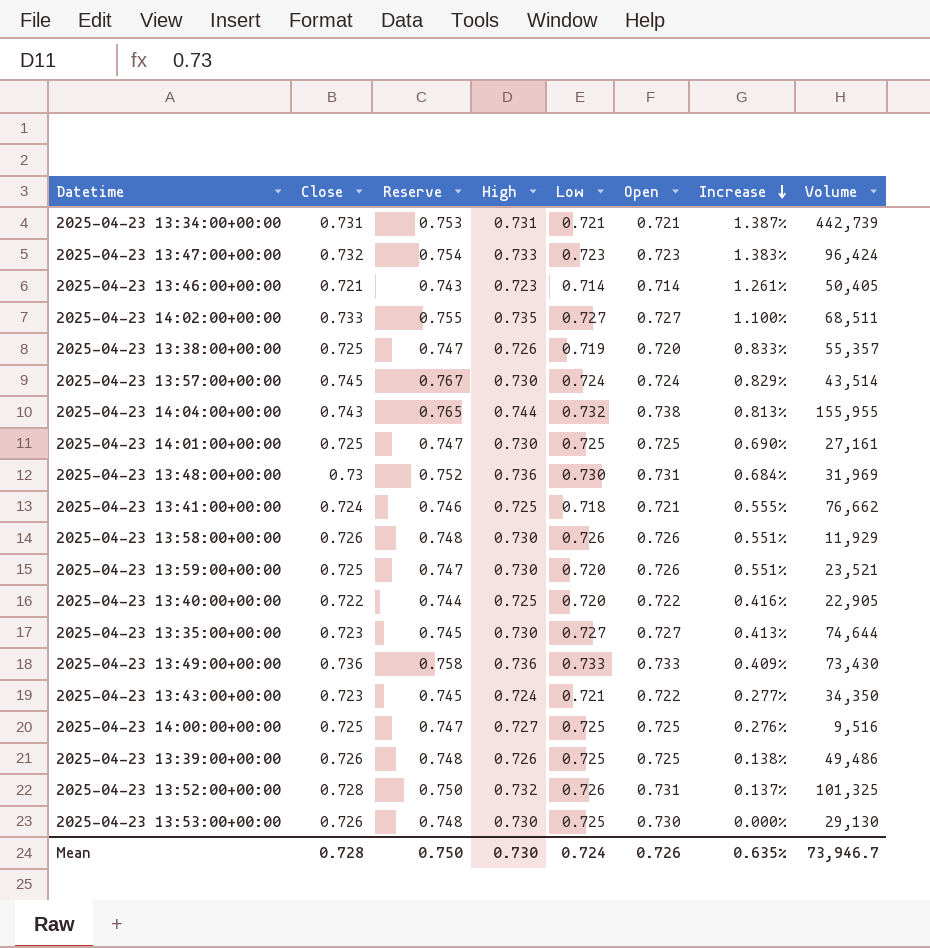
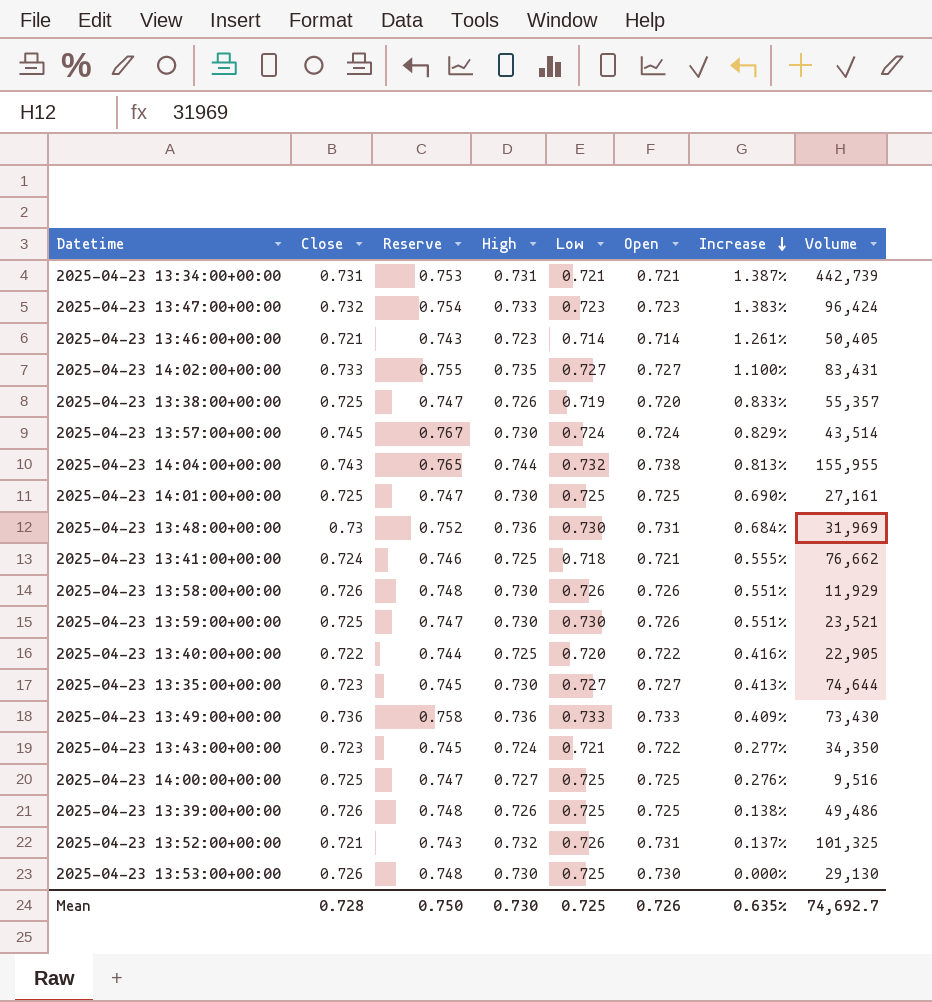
2025-04-23 14:02:00+00:00 | Volume: 68,511 -> 83,431
2025-04-23 13:59:00+00:00 | Low: 0.720 -> 0.730
2025-04-23 13:52:00+00:00 | Close: 0.728 -> 0.721
2025-04-23 13:52:00+00:00 | Reserve: 0.750 -> 0.743
Mean | Low: 0.724 -> 0.725
Mean | Volume: 73,946.7 -> 74,692.7

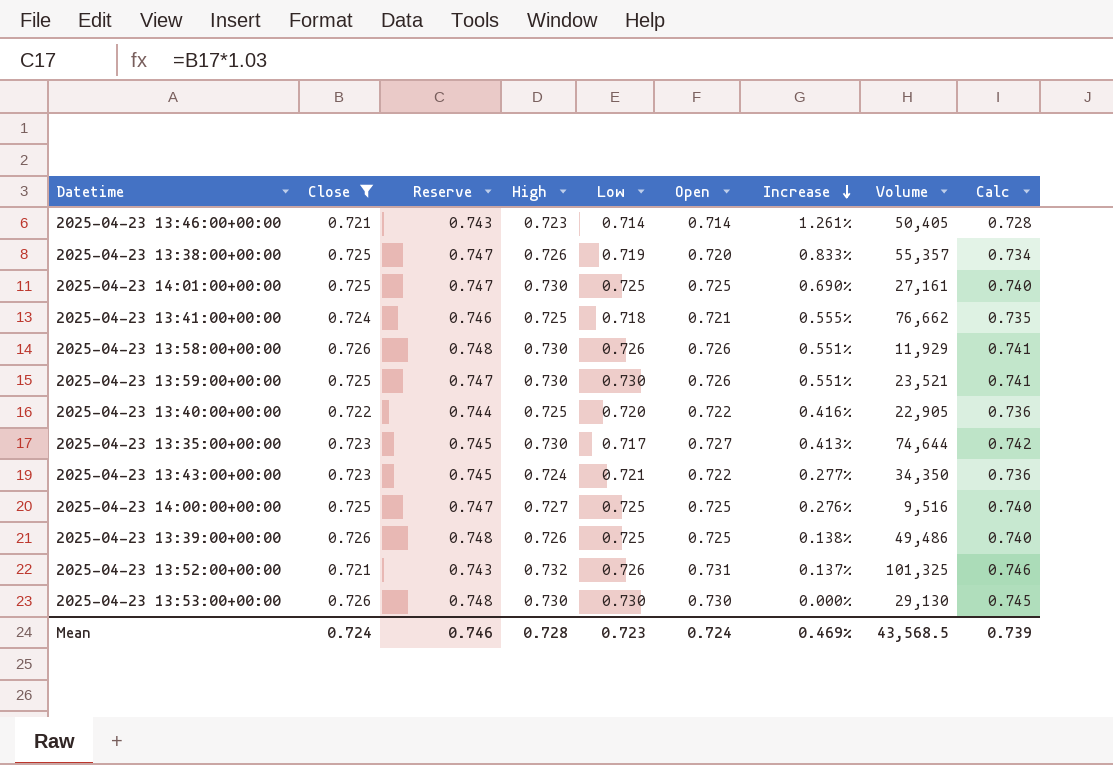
filter: none -> Close <= 0.726
column Calc | formula: none -> [Open] * 1.02
2025-04-23 13:35:00+00:00 | Low: 0.727 -> 0.717
2025-04-23 13:53:00+00:00 | Low: 0.725 -> 0.730
Mean | Close: 0.728 -> 0.724
Mean | Reserve: 0.750 -> 0.746
Mean | High: 0.730 -> 0.728
Mean | Low: 0.725 -> 0.723
Mean | Open: 0.726 -> 0.724
Mean | Increase: 0.635% -> 0.469%
Mean | Volume: 74,692.7 -> 43,568.5

